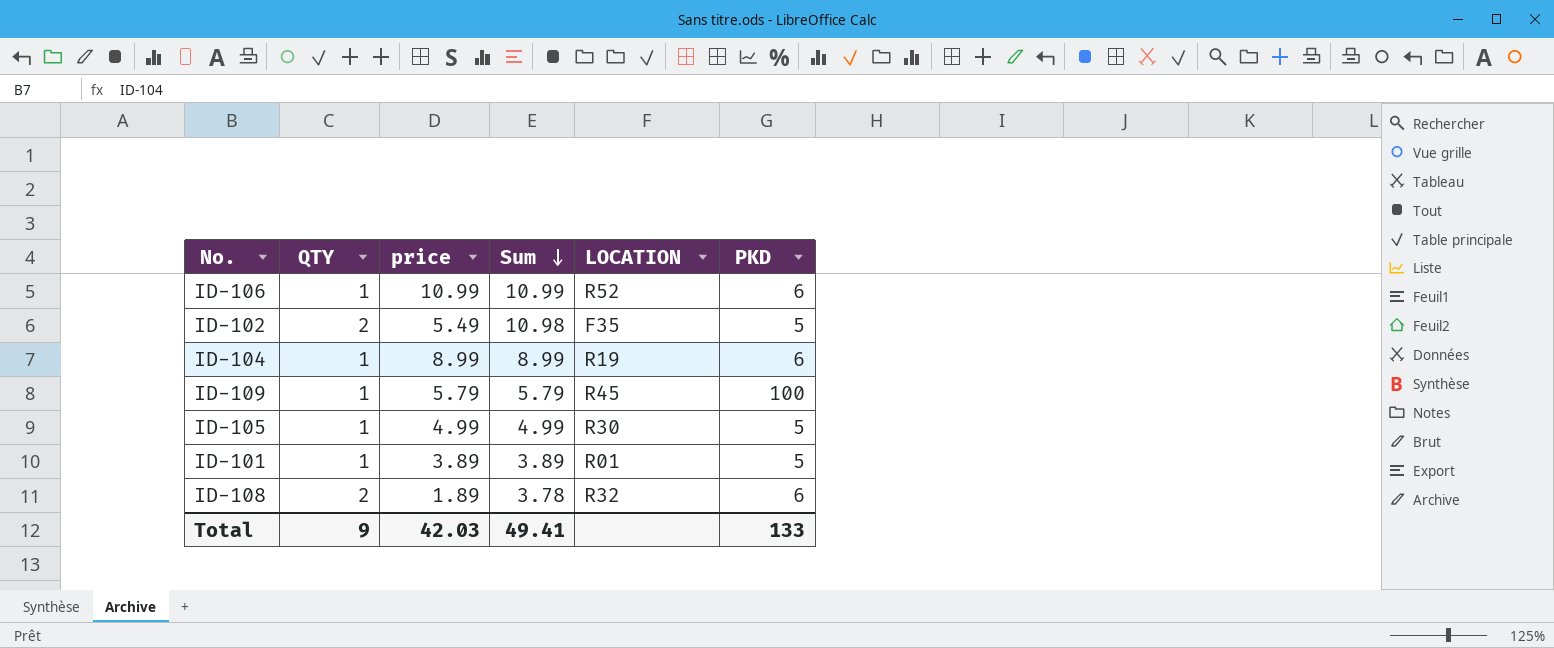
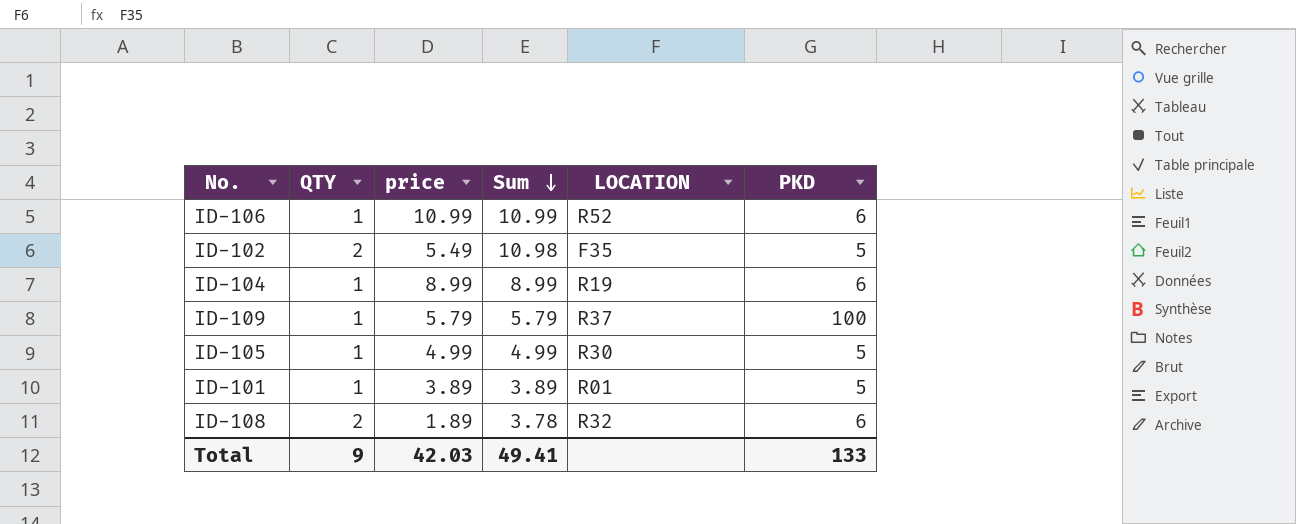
ID-109 | LOCATION: R45 -> R37

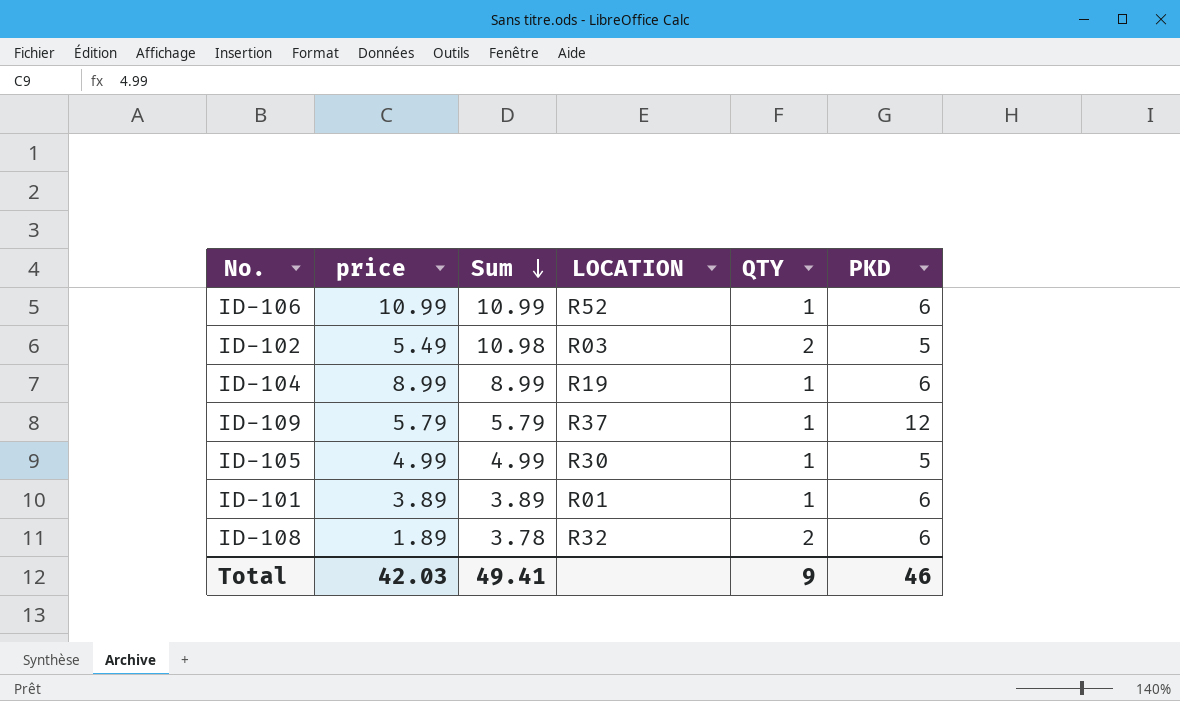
column QTY | position: 2 -> 5
ID-102 | LOCATION: F35 -> R03
ID-109 | PKD: 100 -> 12
ID-101 | PKD: 5 -> 6
Total | PKD: 133 -> 46

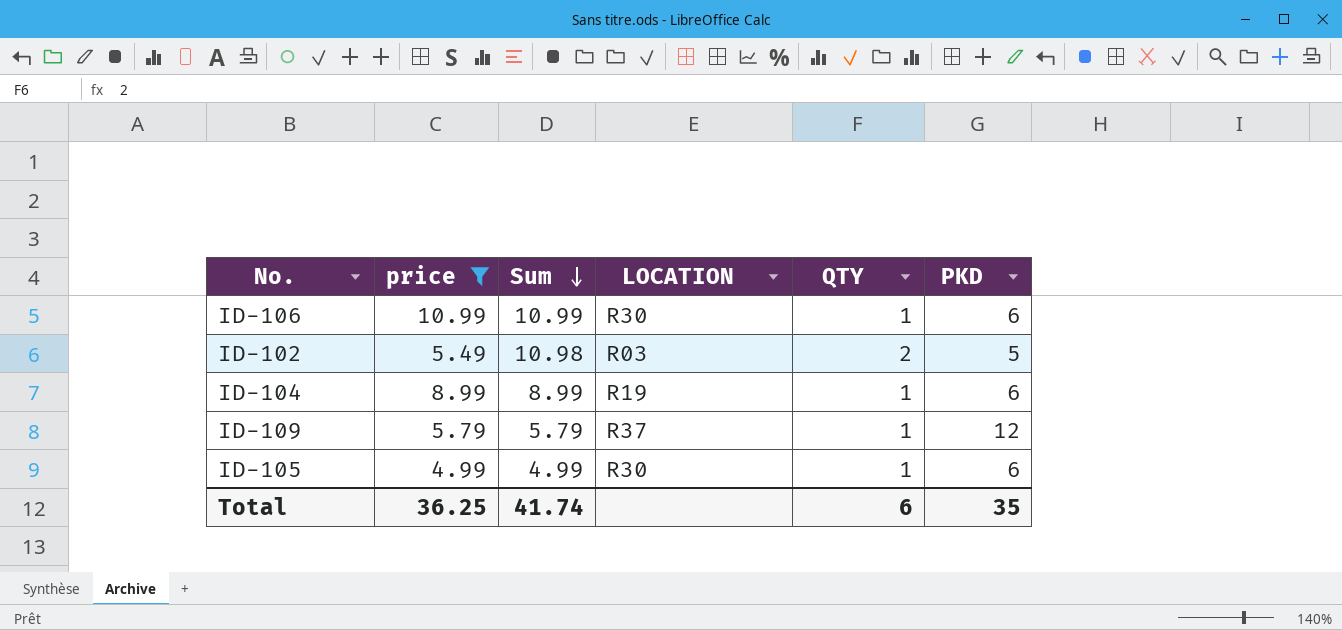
filter: none -> price >= 4.99
ID-106 | LOCATION: R52 -> R30
ID-105 | PKD: 5 -> 6
Total | price: 42.03 -> 36.25
Total | Sum: 49.41 -> 41.74
Total | QTY: 9 -> 6
Total | PKD: 46 -> 35

